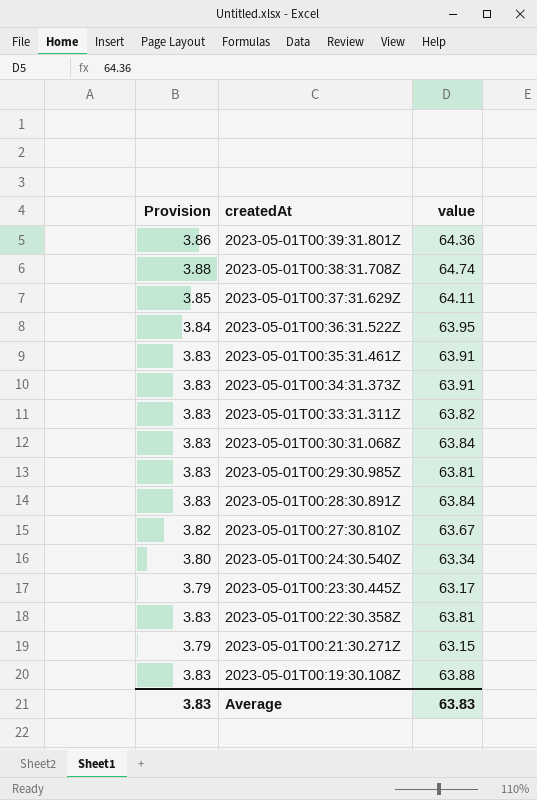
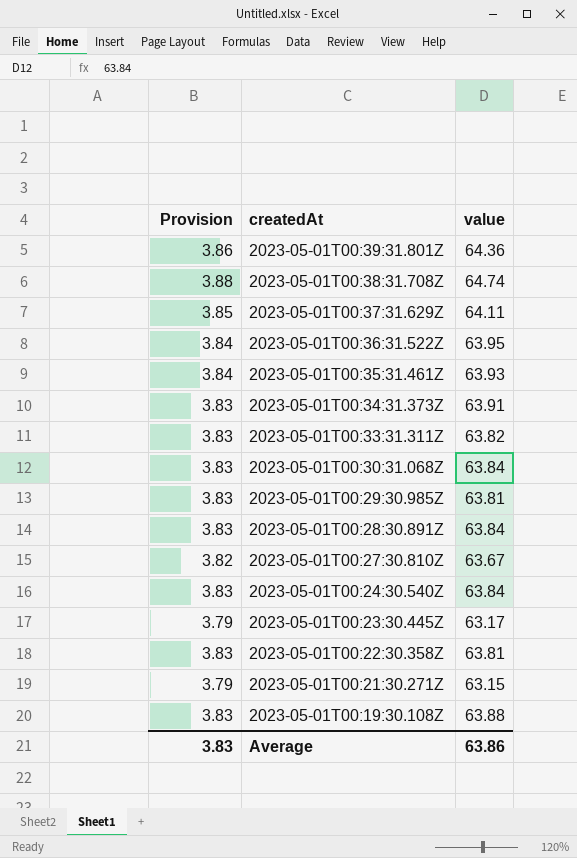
2023-05-01T00:35:31.461Z | Provision: 3.83 -> 3.84
2023-05-01T00:35:31.461Z | value: 63.91 -> 63.93
2023-05-01T00:24:30.540Z | Provision: 3.80 -> 3.83
2023-05-01T00:24:30.540Z | value: 63.34 -> 63.84
Average | value: 63.83 -> 63.86

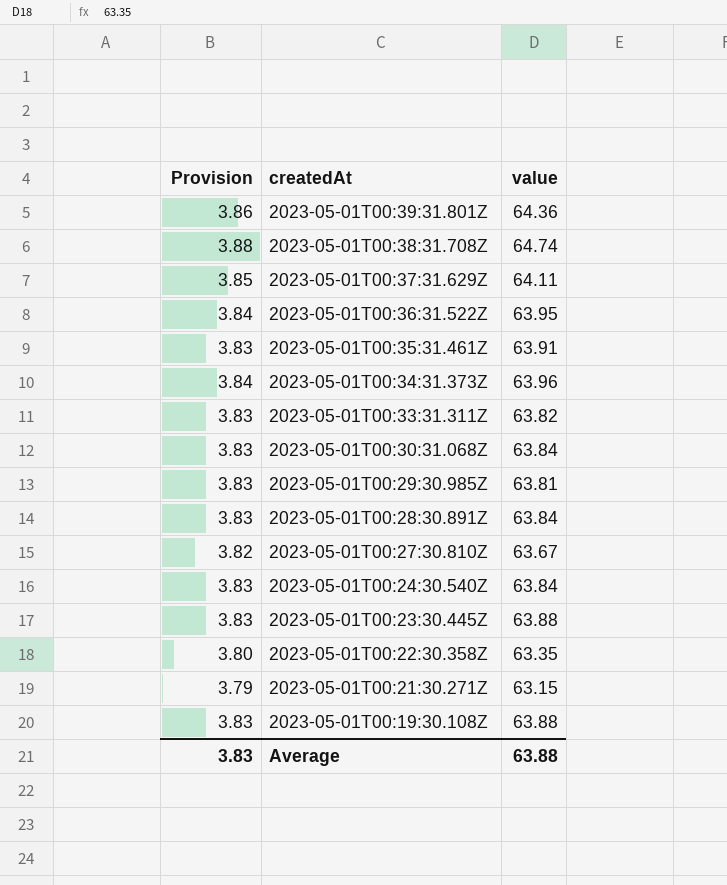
2023-05-01T00:35:31.461Z | Provision: 3.84 -> 3.83
2023-05-01T00:35:31.461Z | value: 63.93 -> 63.91
2023-05-01T00:34:31.373Z | Provision: 3.83 -> 3.84
2023-05-01T00:34:31.373Z | value: 63.91 -> 63.96
2023-05-01T00:23:30.445Z | Provision: 3.79 -> 3.83
2023-05-01T00:23:30.445Z | value: 63.17 -> 63.88
2023-05-01T00:22:30.358Z | Provision: 3.83 -> 3.80
2023-05-01T00:22:30.358Z | value: 63.81 -> 63.35
Average | value: 63.86 -> 63.88

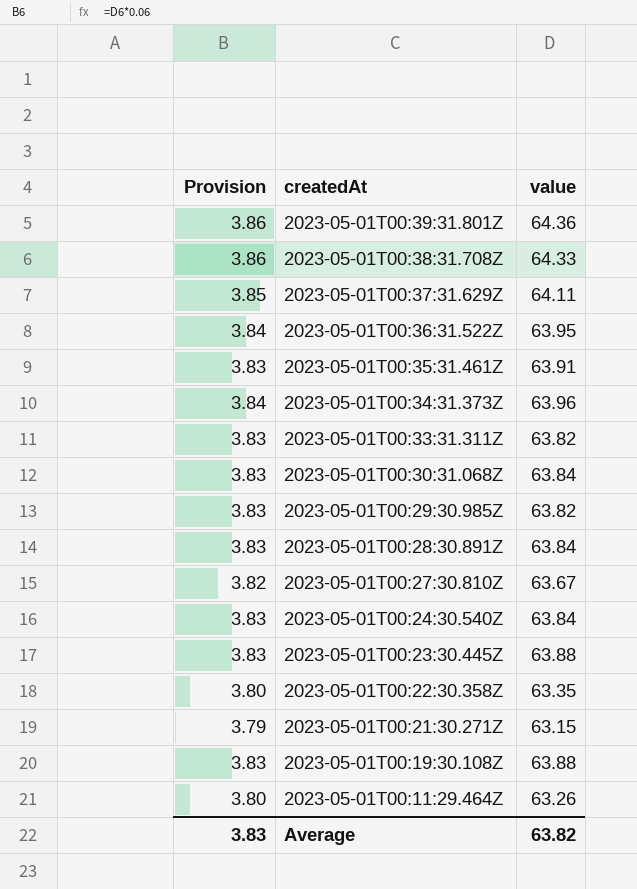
2023-05-01T00:38:31.708Z | Provision: 3.88 -> 3.86
2023-05-01T00:38:31.708Z | value: 64.74 -> 64.33
2023-05-01T00:29:30.985Z | value: 63.81 -> 63.82
row 2023-05-01T00:11:29.464Z: none -> 3.80 | 63.26
Average | value: 63.88 -> 63.82

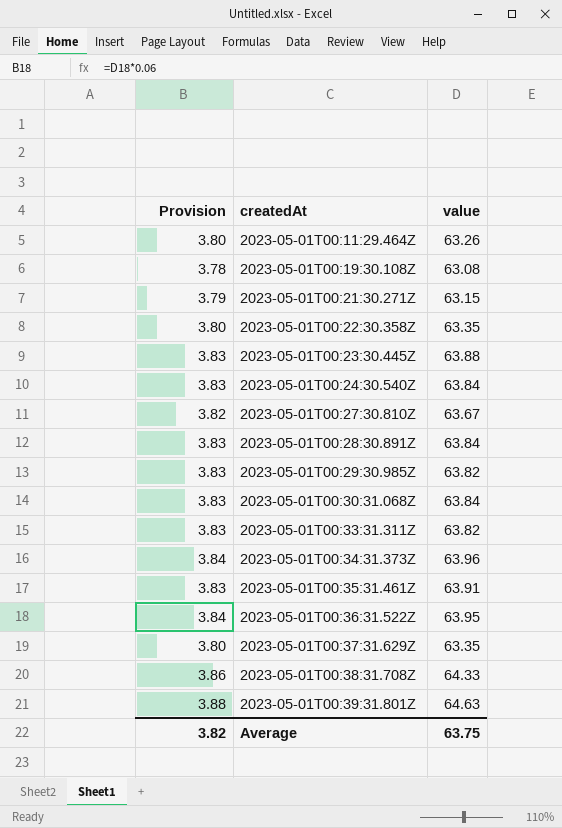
row order: createdAt descending -> createdAt ascending
2023-05-01T00:19:30.108Z | Provision: 3.83 -> 3.78
2023-05-01T00:19:30.108Z | value: 63.88 -> 63.08
2023-05-01T00:37:31.629Z | Provision: 3.85 -> 3.80
2023-05-01T00:37:31.629Z | value: 64.11 -> 63.35
2023-05-01T00:39:31.801Z | Provision: 3.86 -> 3.88
2023-05-01T00:39:31.801Z | value: 64.36 -> 64.63
Average | Provision: 3.83 -> 3.82
Average | value: 63.82 -> 63.75

